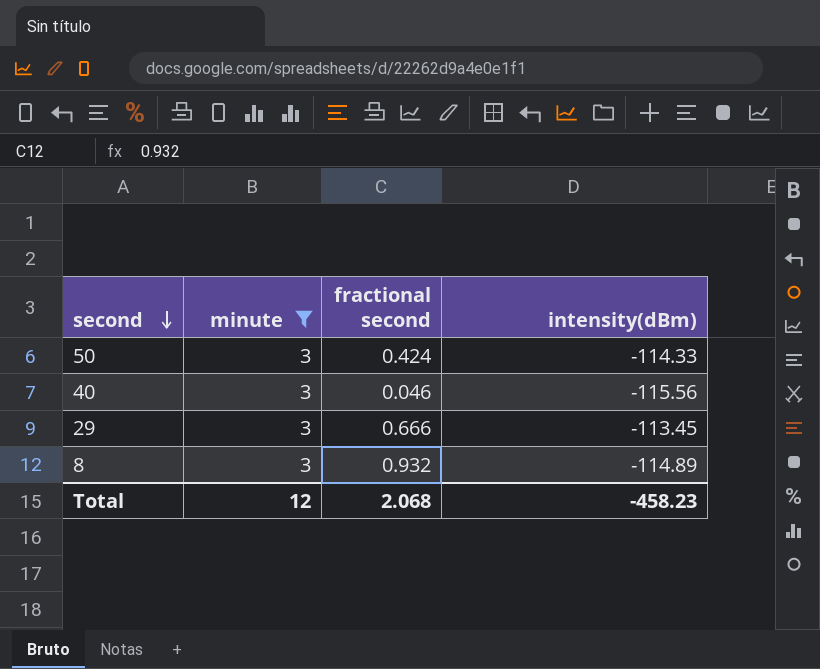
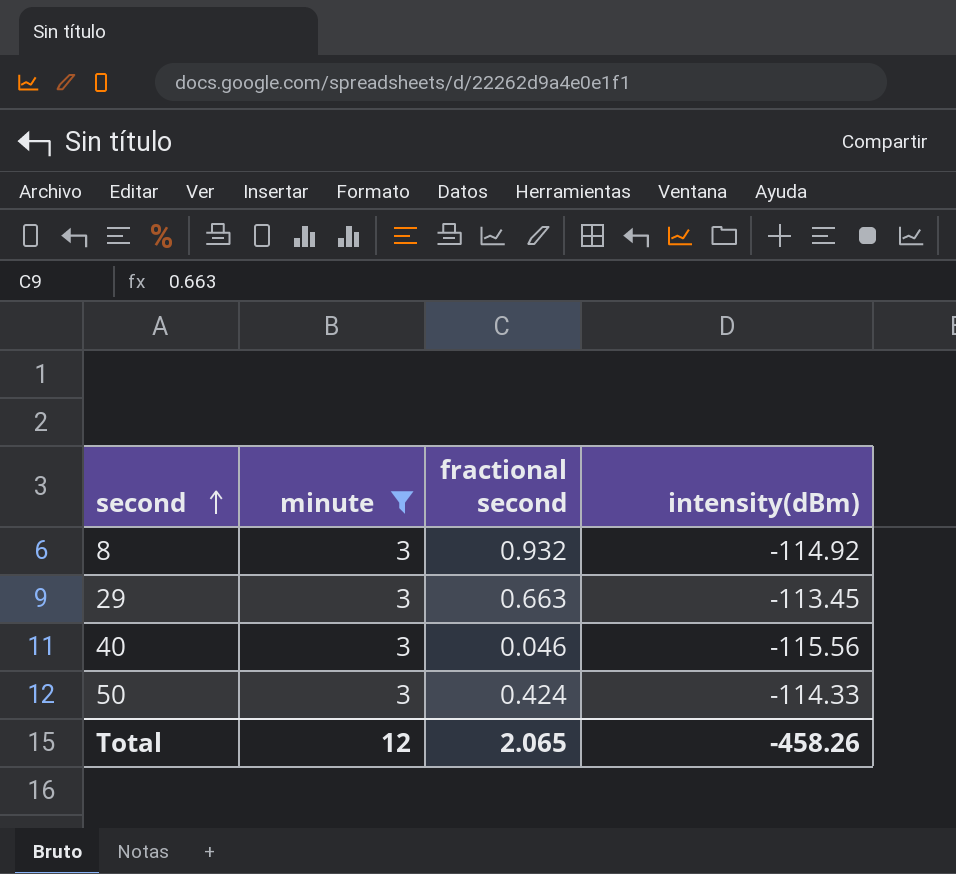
row order: second descending -> second ascending
8 | intensity(dBm): -114.89 -> -114.92
29 | fractional second: 0.666 -> 0.663
Total | fractional second: 2.068 -> 2.065
Total | intensity(dBm): -458.23 -> -458.26

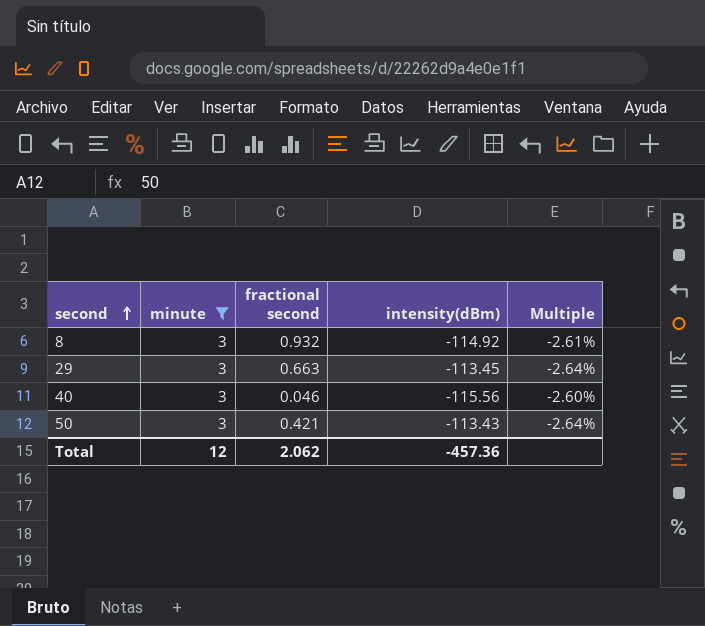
column Multiple | formula: none -> [minute] / [intensity(dBm)]
50 | fractional second: 0.424 -> 0.421
50 | intensity(dBm): -114.33 -> -113.43
Total | fractional second: 2.065 -> 2.062
Total | intensity(dBm): -458.26 -> -457.36

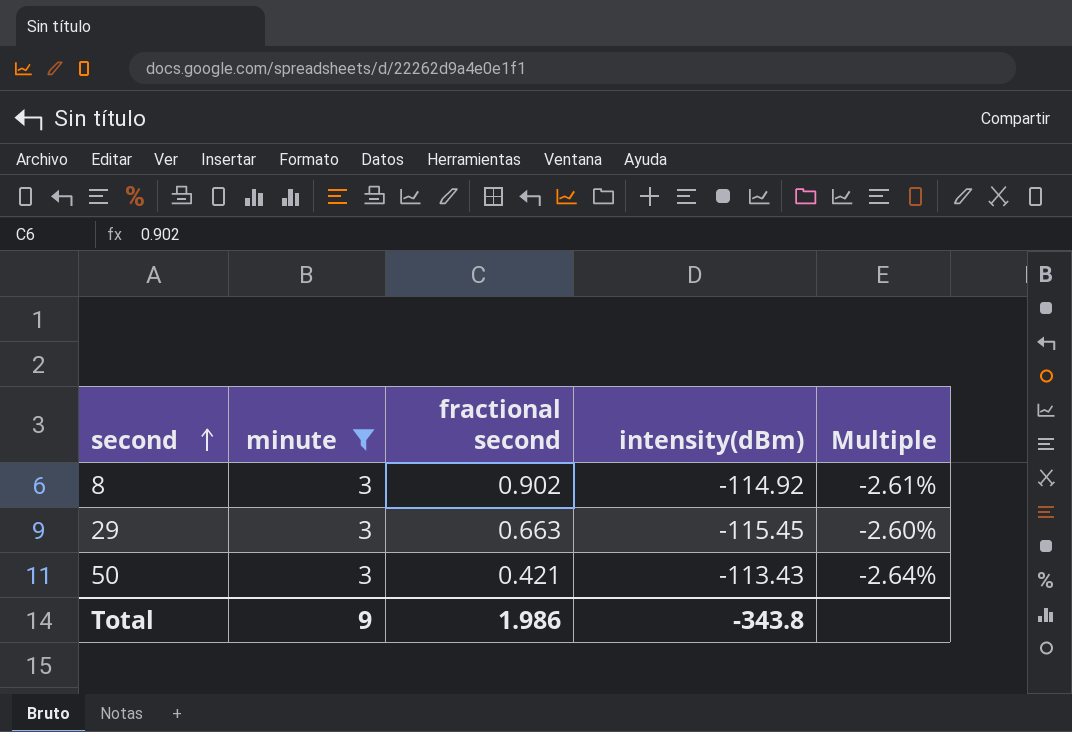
row 40: 3 | 0.046 | -115.56 | -2.60% -> none
8 | fractional second: 0.932 -> 0.902
29 | intensity(dBm): -113.45 -> -115.45
29 | Multiple: -2.64% -> -2.60%
Total | minute: 12 -> 9
Total | fractional second: 2.062 -> 1.986
Total | intensity(dBm): -457.36 -> -343.8

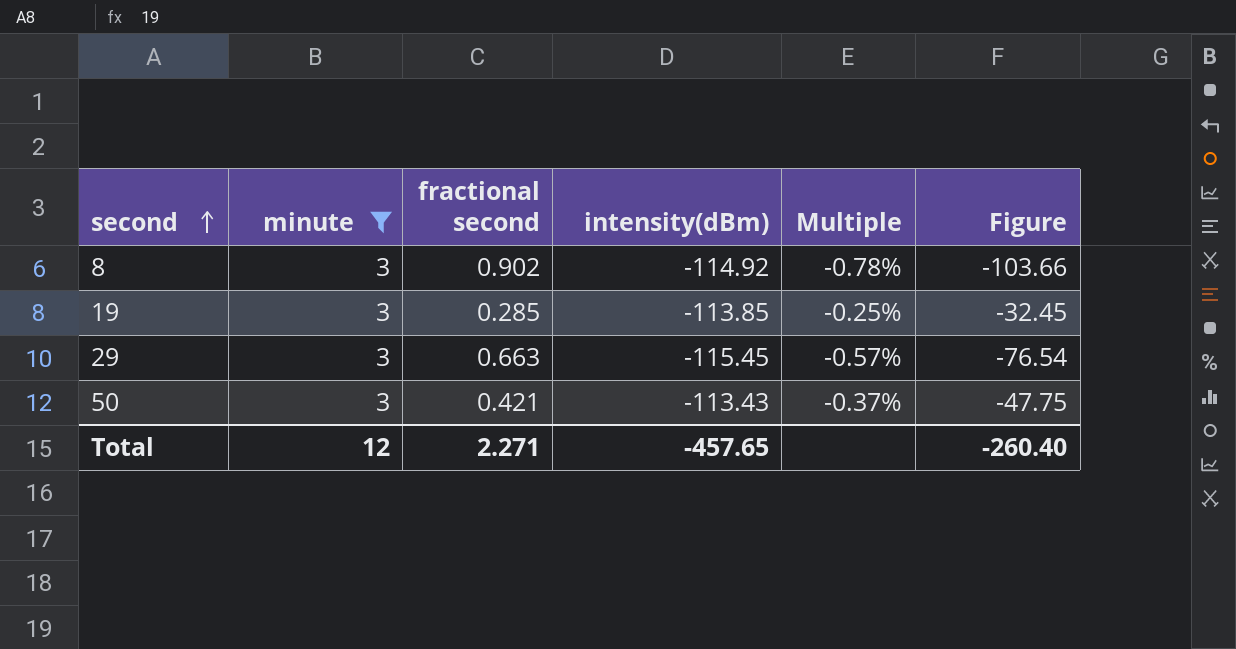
column Multiple | formula: [minute] / [intensity(dBm)] -> [fractional second] / [intensity(dBm)]
column Figure | formula: none -> [fractional second] * [intensity(dBm)]
row 19: none -> 3 | 0.285 | -113.85 | -0.25% | -32.45
Total | minute: 9 -> 12
Total | fractional second: 1.986 -> 2.271
Total | intensity(dBm): -343.8 -> -457.65

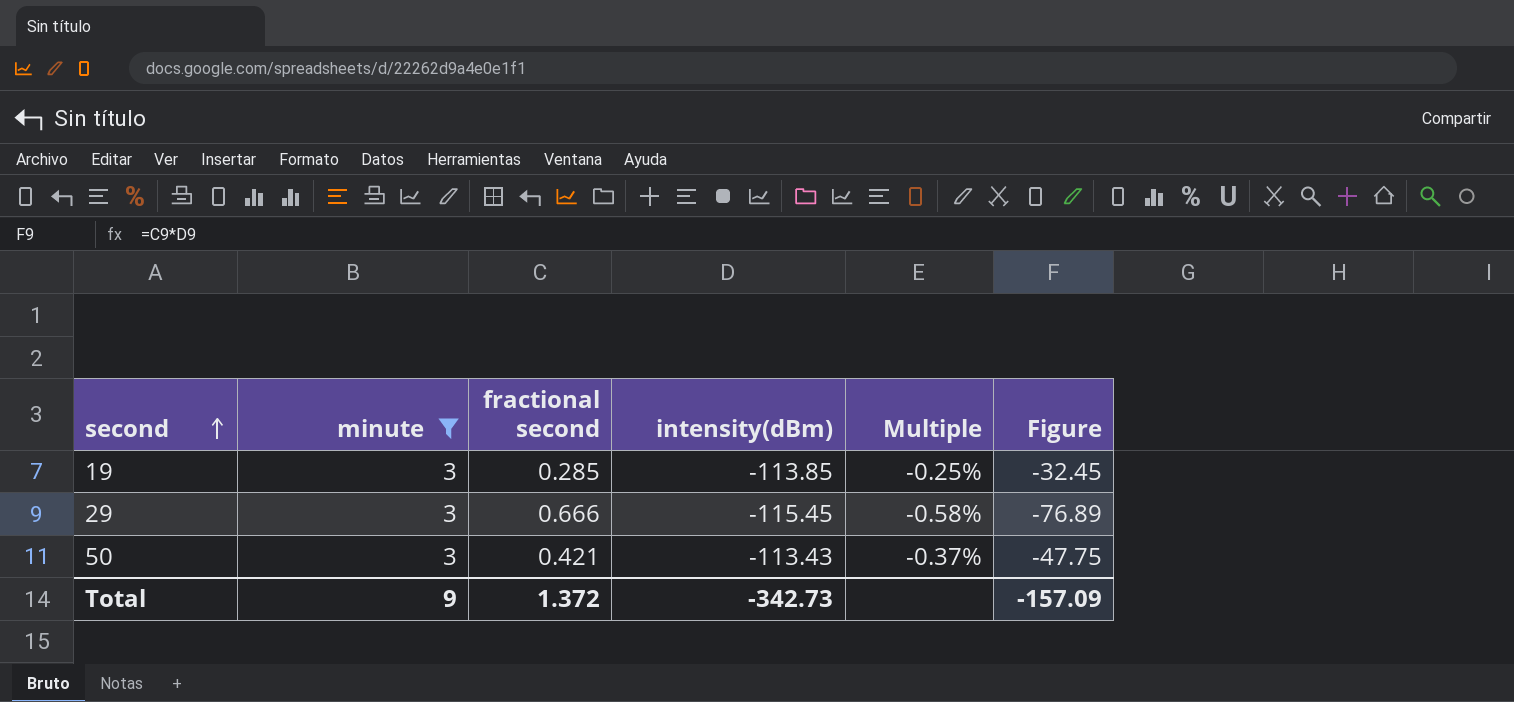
row 8: 3 | 0.902 | -114.92 | -0.78% | -103.66 -> none
29 | fractional second: 0.663 -> 0.666
29 | Multiple: -0.57% -> -0.58%
29 | Figure: -76.54 -> -76.89
Total | minute: 12 -> 9
Total | fractional second: 2.271 -> 1.372
Total | intensity(dBm): -457.65 -> -342.73
Total | Figure: -260.40 -> -157.09

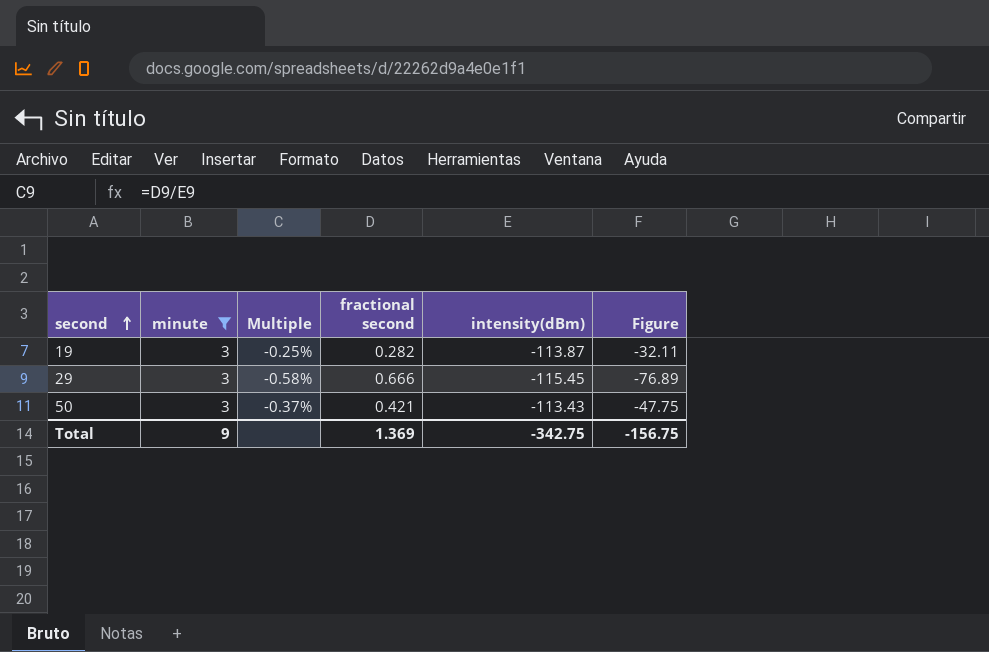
column Multiple | position: 5 -> 3
19 | fractional second: 0.285 -> 0.282
19 | intensity(dBm): -113.85 -> -113.87
19 | Figure: -32.45 -> -32.11
Total | fractional second: 1.372 -> 1.369
Total | intensity(dBm): -342.73 -> -342.75
Total | Figure: -157.09 -> -156.75

